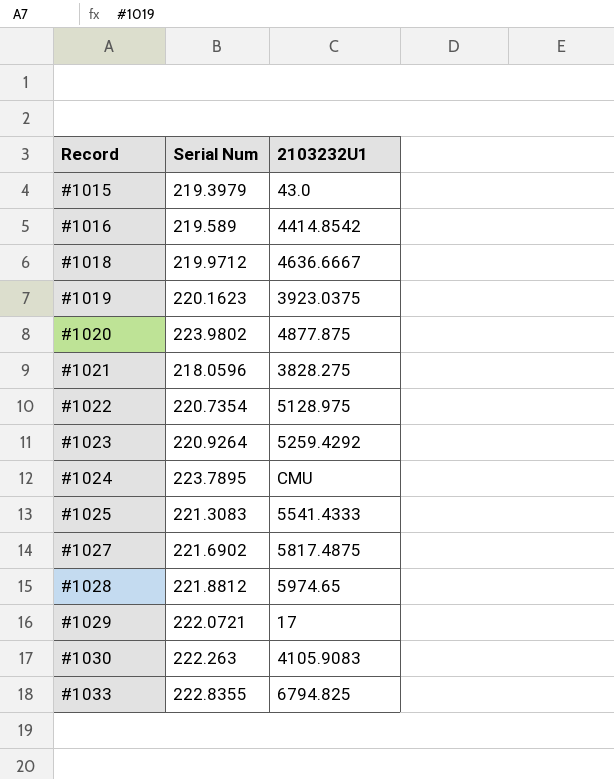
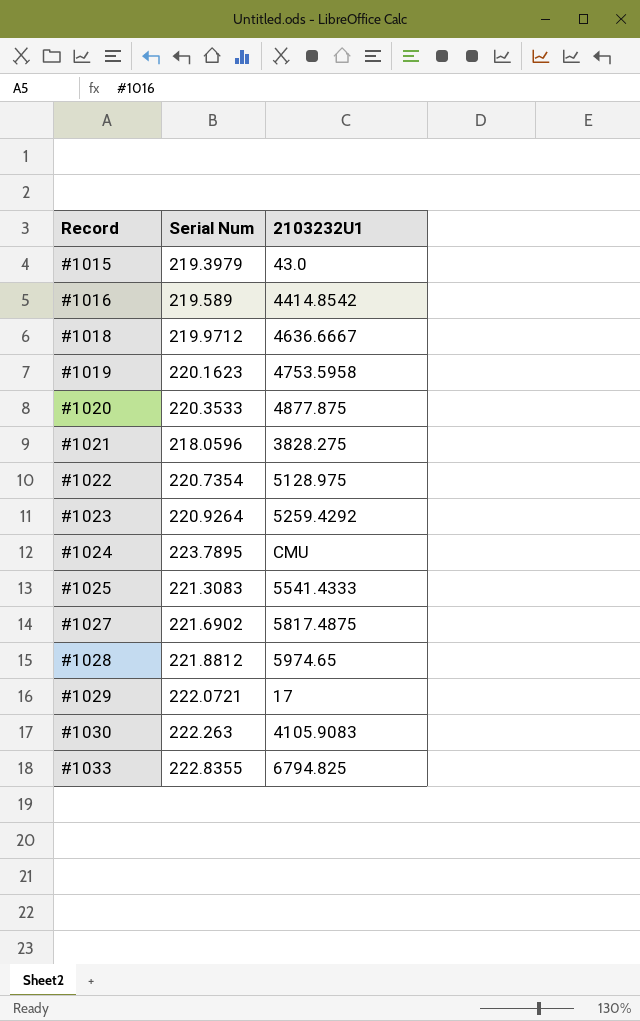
#1019 | 2103232U1: 3923.0375 -> 4753.5958
#1020 | Serial Num: 223.9802 -> 220.3533

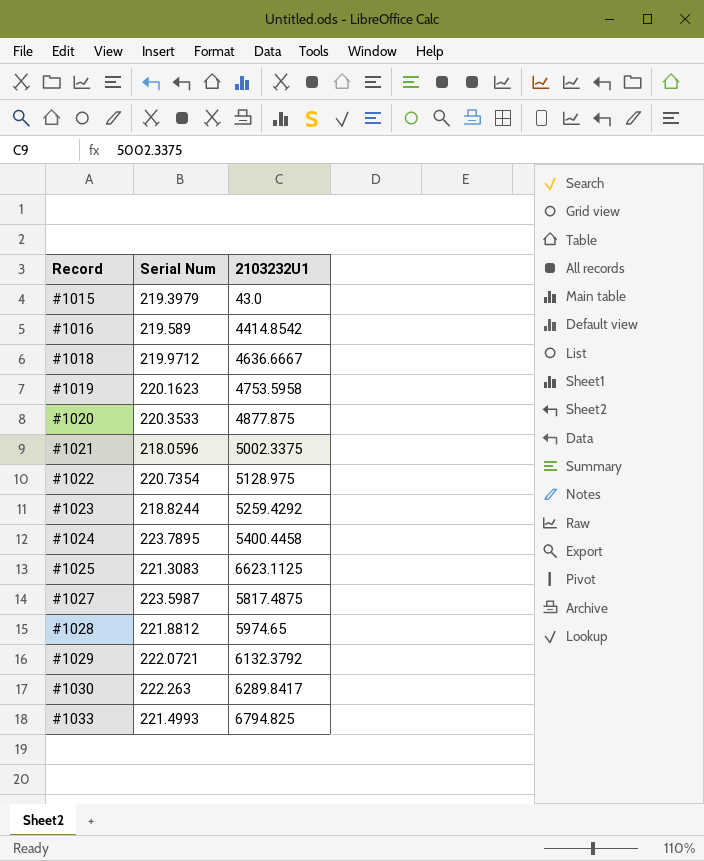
#1021 | 2103232U1: 3828.275 -> 5002.3375
#1023 | Serial Num: 220.9264 -> 218.8244
#1024 | 2103232U1: CMU -> 5400.4458
#1025 | 2103232U1: 5541.4333 -> 6623.1125
#1027 | Serial Num: 221.6902 -> 223.5987
#1029 | 2103232U1: 17 -> 6132.3792
#1030 | 2103232U1: 4105.9083 -> 6289.8417
#1033 | Serial Num: 222.8355 -> 221.4993

